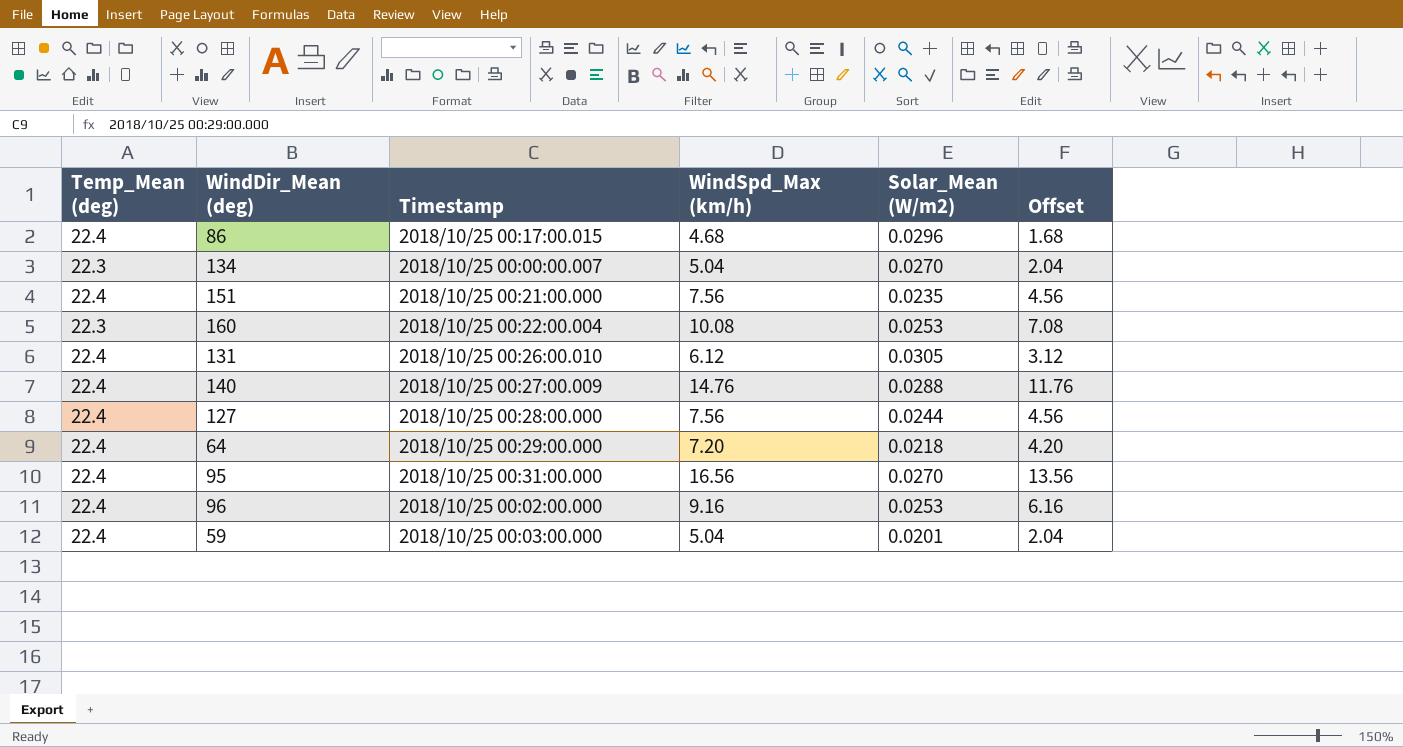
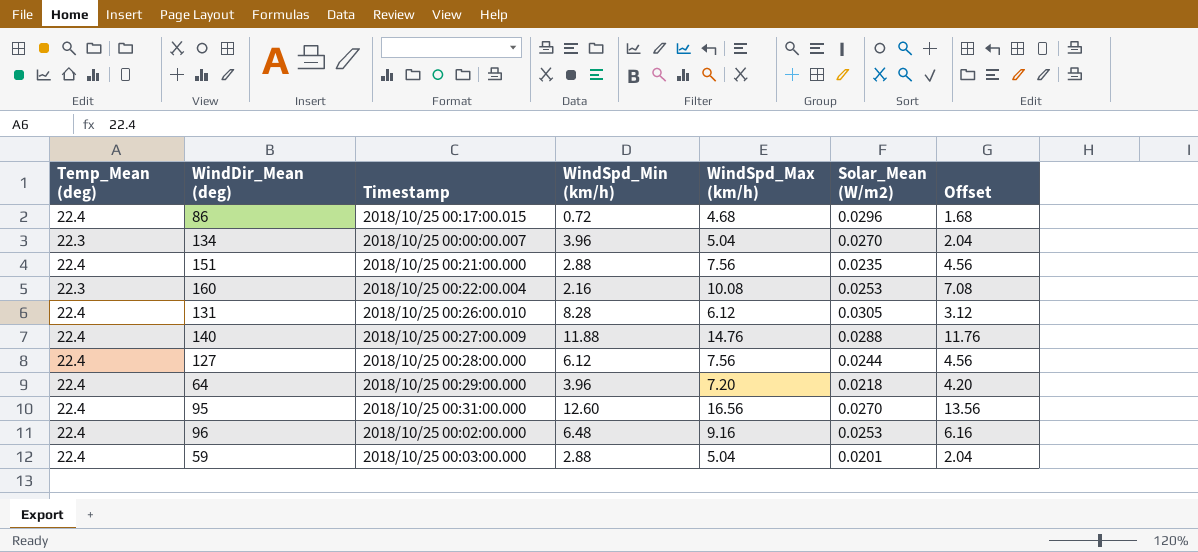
column WindSpd_Min (km/h) | position: none -> 4

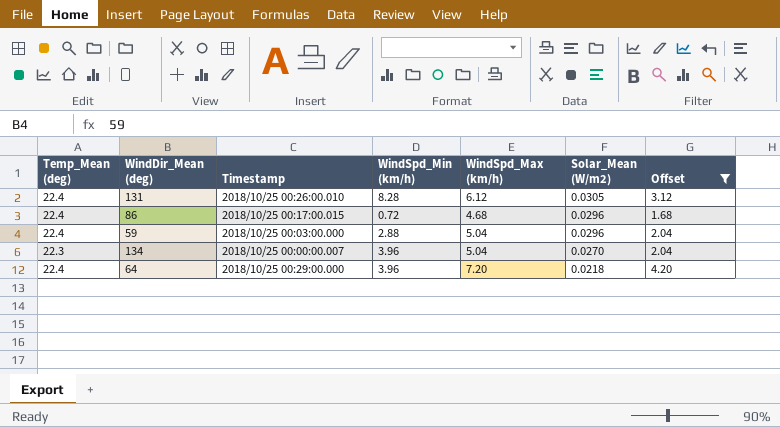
filter: none -> Offset <= 4.20
row order: none -> Solar_Mean (W/m2) descending
59 | Solar_Mean (W/m2): 0.0201 -> 0.0296

